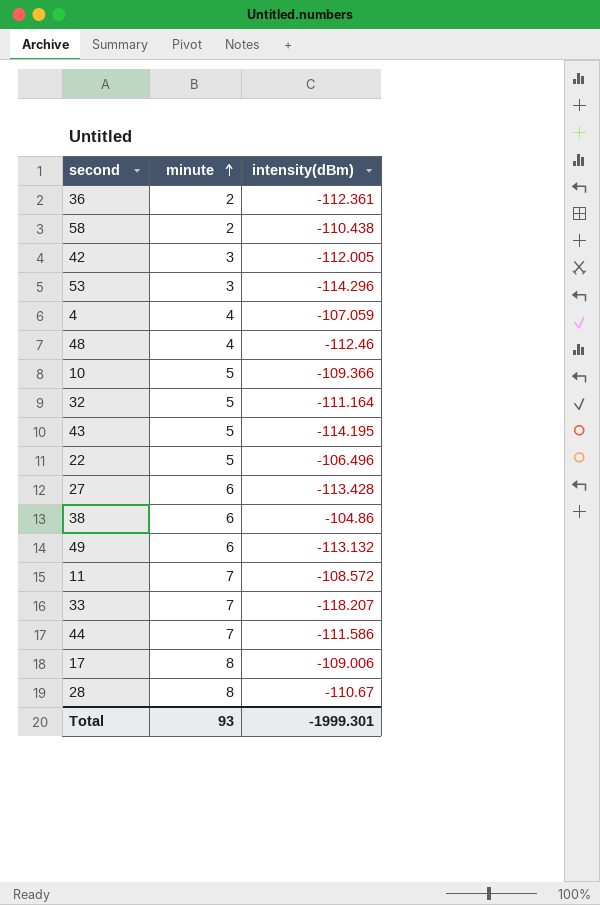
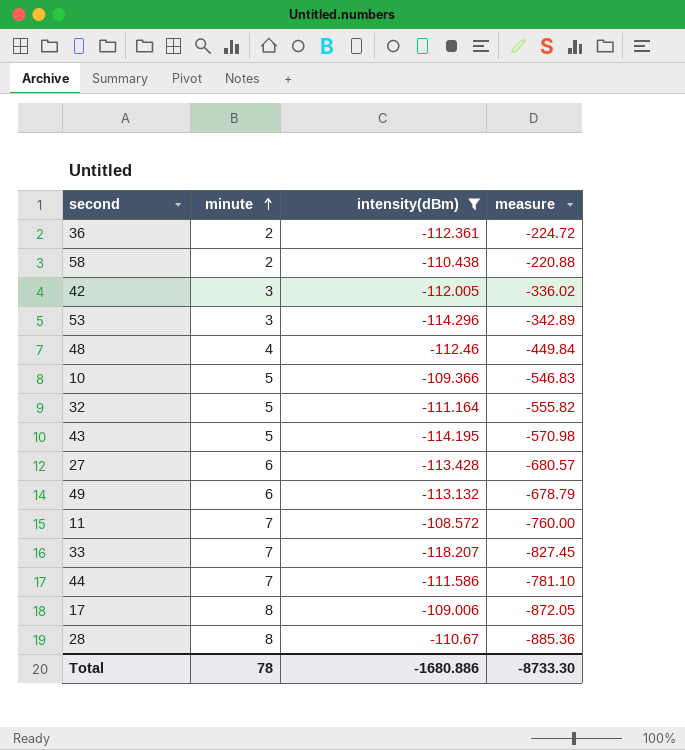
filter: none -> intensity(dBm) <= -108.572
column measure | formula: none -> [minute] * [intensity(dBm)]
Total | minute: 93 -> 78
Total | intensity(dBm): -1999.301 -> -1680.886

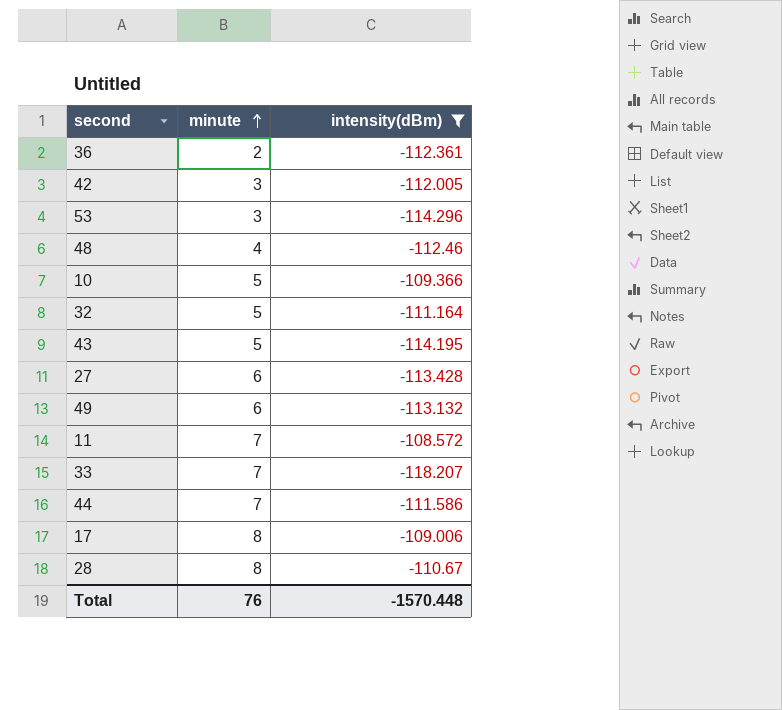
column measure | formula: [minute] * [intensity(dBm)] -> none
row 58: 2 | -110.438 | -220.88 -> none
Total | minute: 78 -> 76
Total | intensity(dBm): -1680.886 -> -1570.448

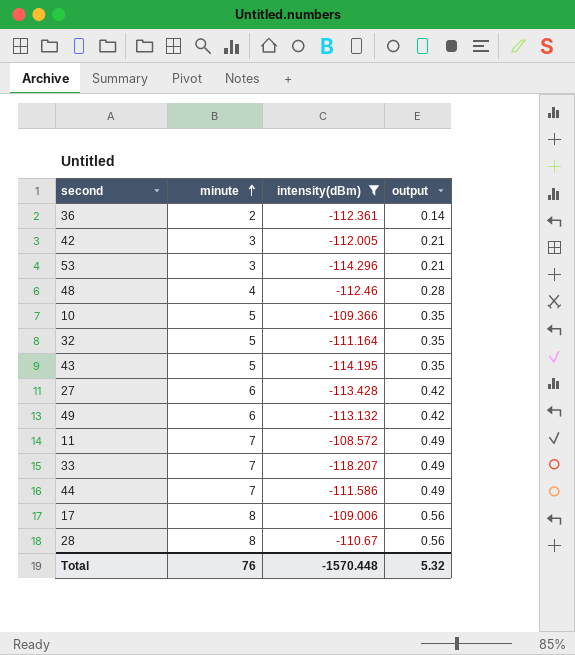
column output | formula: none -> [minute] * 0.07

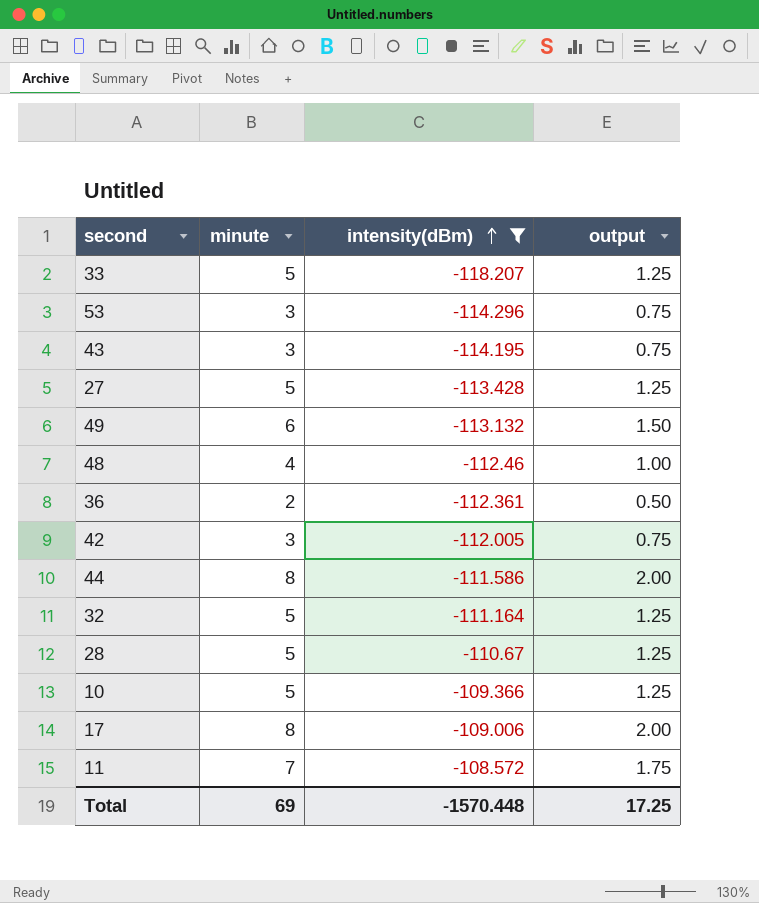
row order: minute ascending -> intensity(dBm) ascending
column output | formula: [minute] * 0.07 -> [minute] * 0.25
33 | minute: 7 -> 5
43 | minute: 5 -> 3
27 | minute: 6 -> 5
44 | minute: 7 -> 8
28 | minute: 8 -> 5
Total | minute: 76 -> 69
Total | output: 5.32 -> 17.25

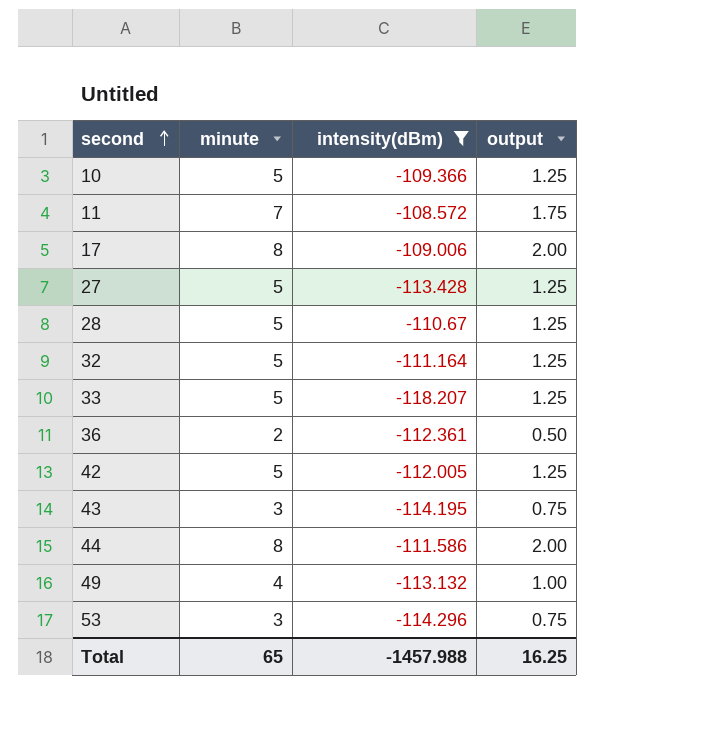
row order: intensity(dBm) ascending -> second ascending
row 48: 4 | -112.46 | 1.00 -> none
42 | minute: 3 -> 5
42 | output: 0.75 -> 1.25
49 | minute: 6 -> 4
49 | output: 1.50 -> 1.00
Total | minute: 69 -> 65
Total | intensity(dBm): -1570.448 -> -1457.988
Total | output: 17.25 -> 16.25

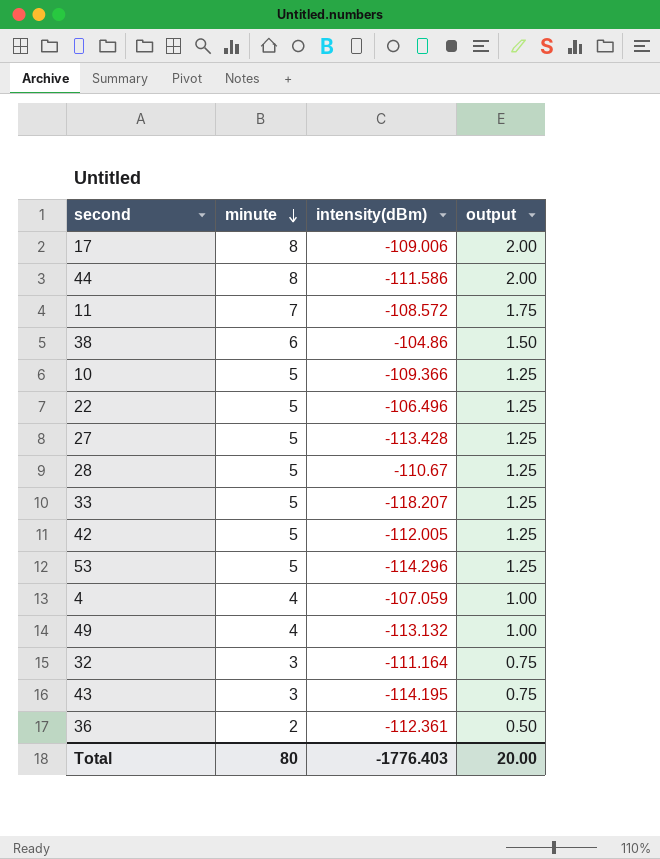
filter: intensity(dBm) <= -108.572 -> none
row order: second ascending -> minute descending
53 | minute: 3 -> 5
53 | output: 0.75 -> 1.25
32 | minute: 5 -> 3
32 | output: 1.25 -> 0.75
Total | minute: 65 -> 80
Total | intensity(dBm): -1457.988 -> -1776.403
Total | output: 16.25 -> 20.00

